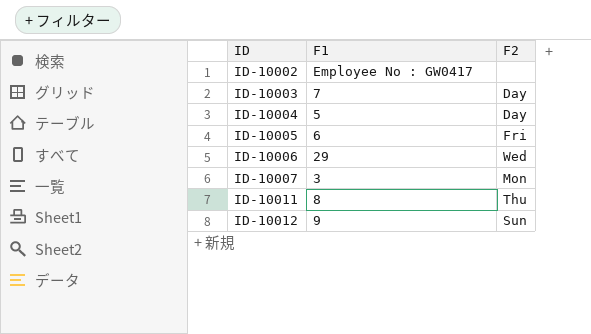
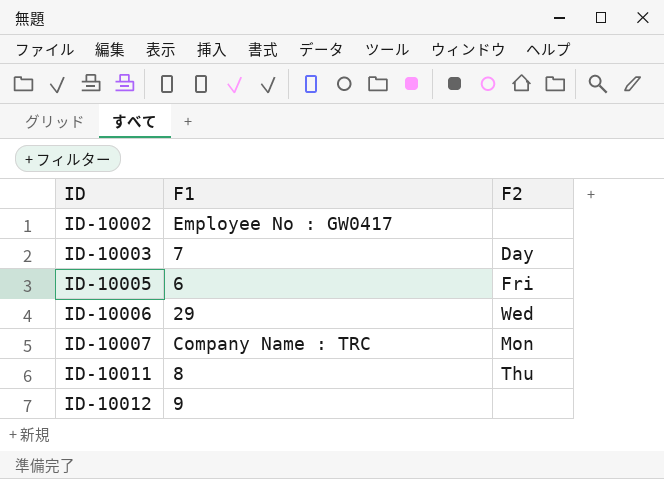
row ID-10004: 5 | Day -> none
ID-10007 | F1: 3 -> Company Name : TRC
ID-10012 | F2: Sun -> none

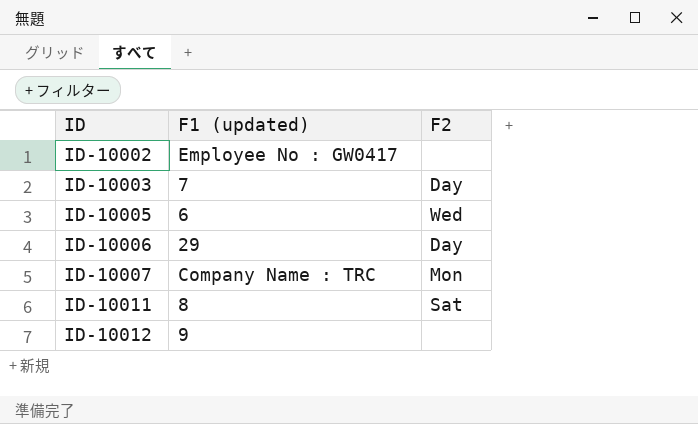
column name: F1 -> F1 (updated)
ID-10005 | F2: Fri -> Wed
ID-10006 | F2: Wed -> Day
ID-10011 | F2: Thu -> Sat

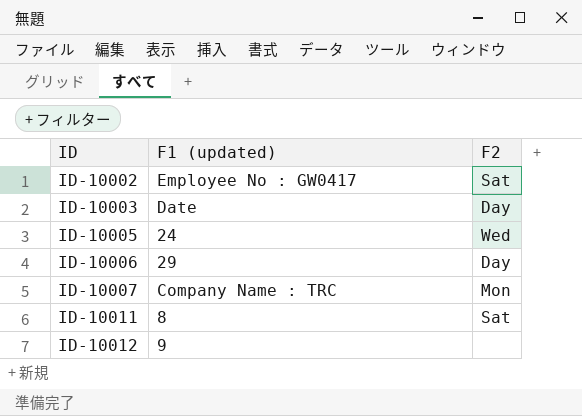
ID-10002 | F2: none -> Sat
ID-10003 | F1 (updated): 7 -> Date
ID-10005 | F1 (updated): 6 -> 24

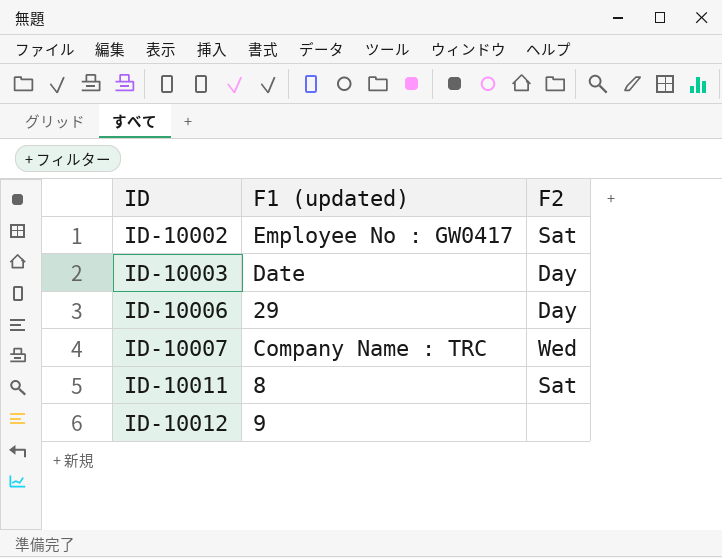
row ID-10005: 24 | Wed -> none
ID-10007 | F2: Mon -> Wed

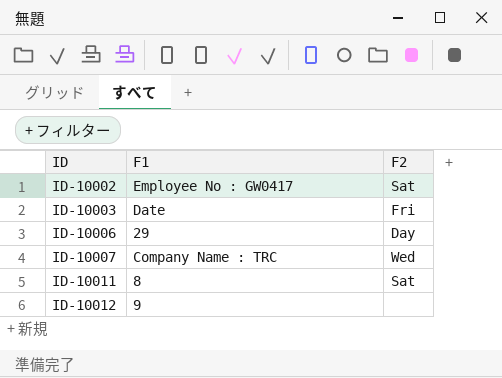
column name: F1 (updated) -> F1
ID-10003 | F2: Day -> Fri

